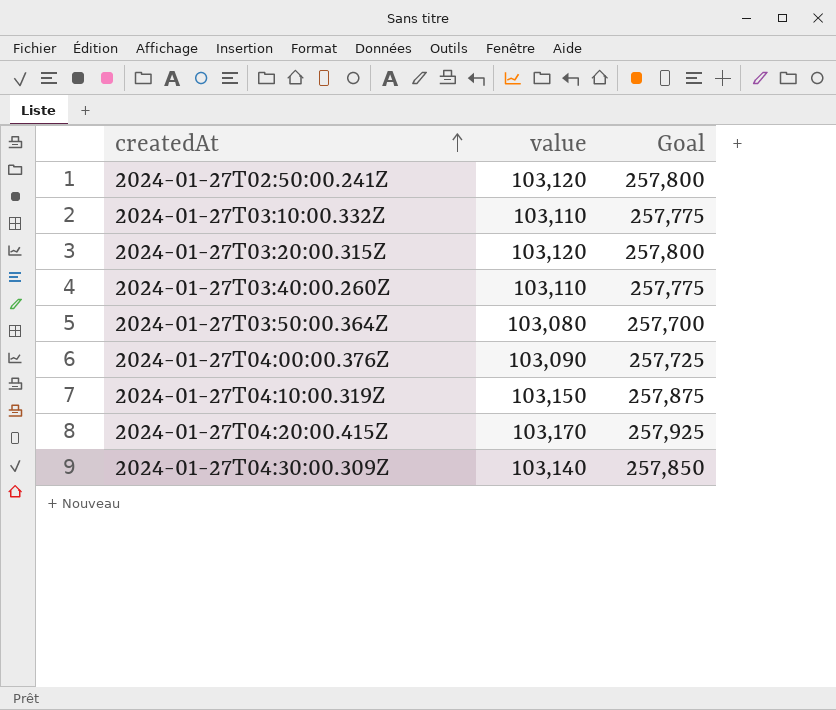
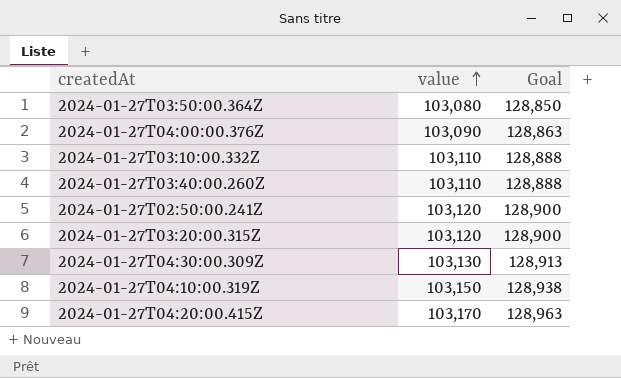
row order: createdAt ascending -> value ascending
column Goal | formula: [value] * 2.5 -> [value] * 1.25
2024-01-27T04:30:00.309Z | value: 103,140 -> 103,130

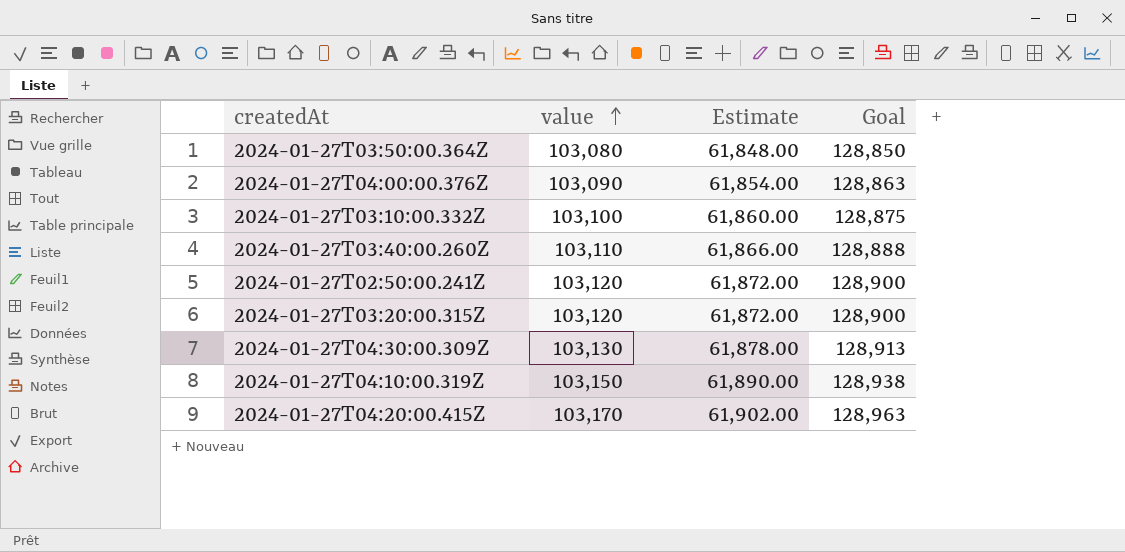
column Estimate | formula: none -> [value] * 0.6
2024-01-27T03:10:00.332Z | value: 103,110 -> 103,100
2024-01-27T03:10:00.332Z | Goal: 128,888 -> 128,875

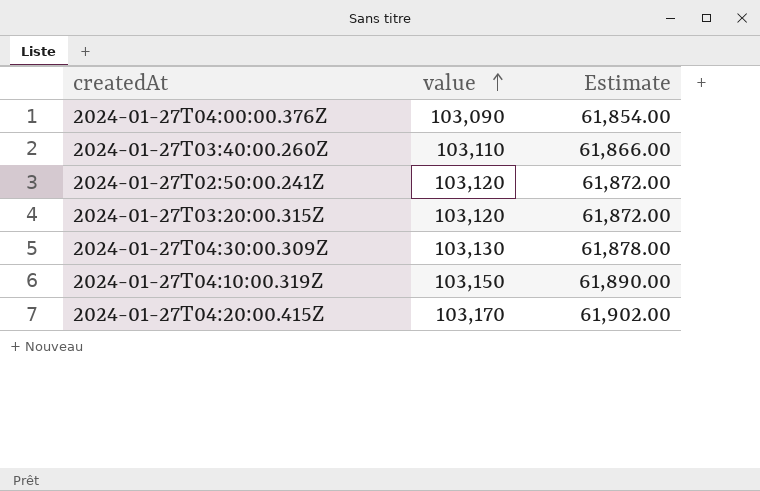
column Goal | formula: [value] * 1.25 -> none
row 2024-01-27T03:50:00.364Z: 103,080 | 61,848.00 | 128,850 -> none
row 2024-01-27T03:10:00.332Z: 103,100 | 61,860.00 | 128,875 -> none

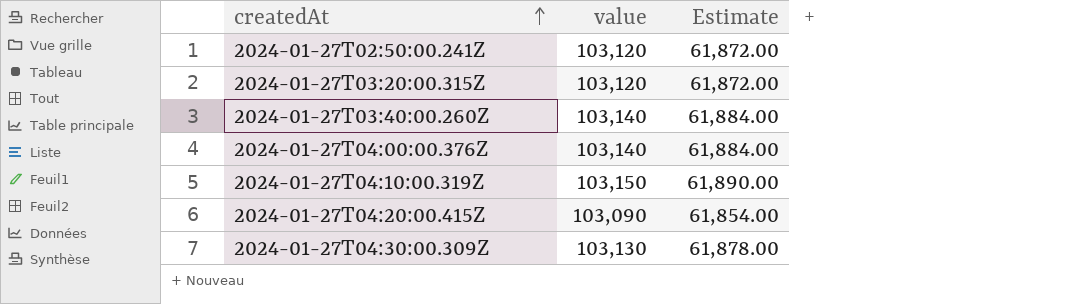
row order: value ascending -> createdAt ascending
2024-01-27T03:40:00.260Z | value: 103,110 -> 103,140
2024-01-27T03:40:00.260Z | Estimate: 61,866.00 -> 61,884.00
2024-01-27T04:00:00.376Z | value: 103,090 -> 103,140
2024-01-27T04:00:00.376Z | Estimate: 61,854.00 -> 61,884.00
2024-01-27T04:20:00.415Z | value: 103,170 -> 103,090
2024-01-27T04:20:00.415Z | Estimate: 61,902.00 -> 61,854.00

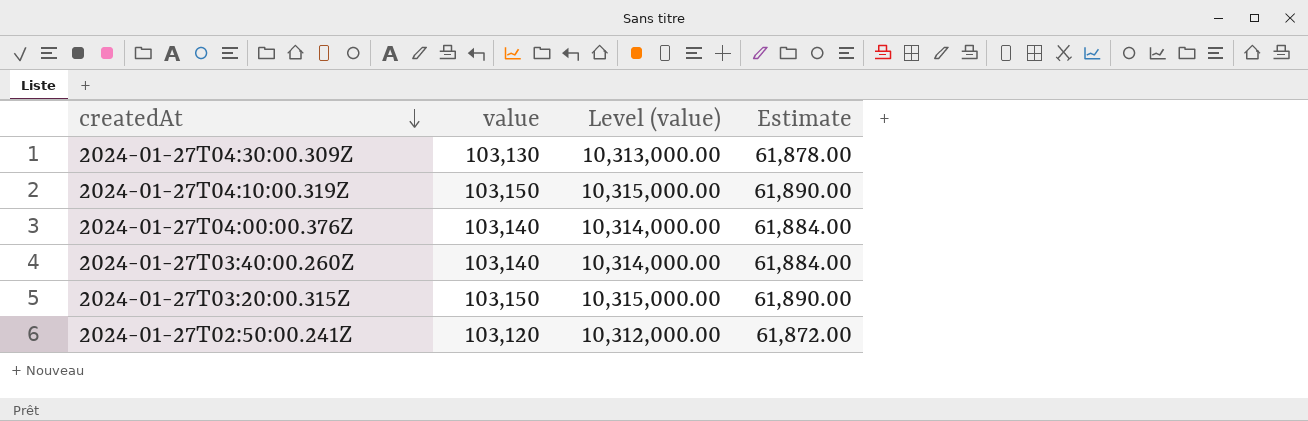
row order: createdAt ascending -> createdAt descending
column Level (value) | formula: none -> [value] * 100
row 2024-01-27T04:20:00.415Z: 103,090 | 61,854.00 -> none
2024-01-27T03:20:00.315Z | value: 103,120 -> 103,150
2024-01-27T03:20:00.315Z | Estimate: 61,872.00 -> 61,890.00

